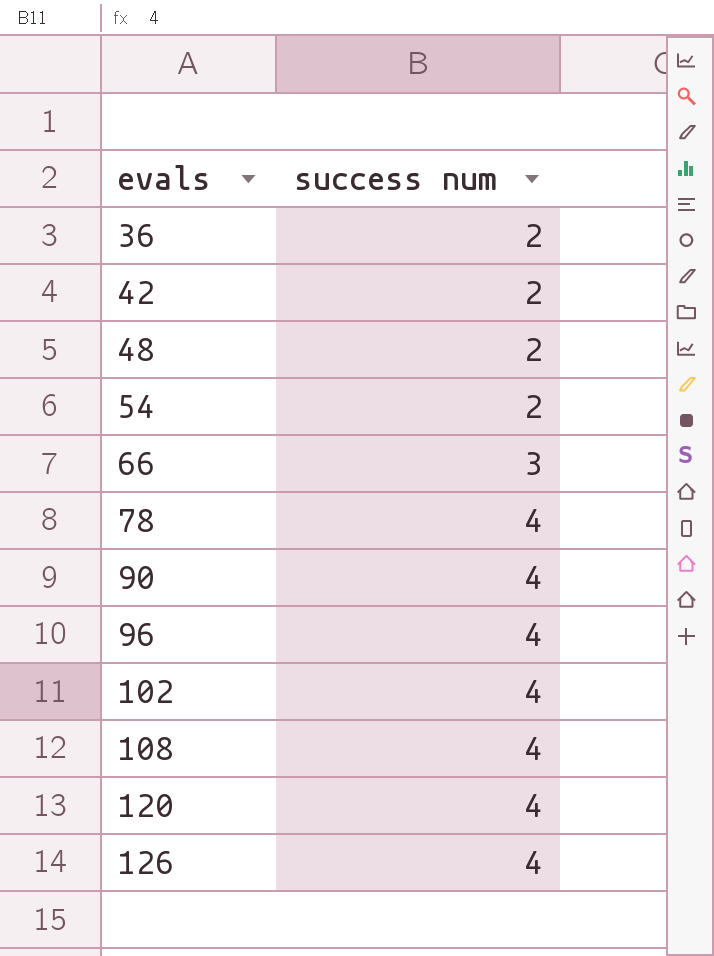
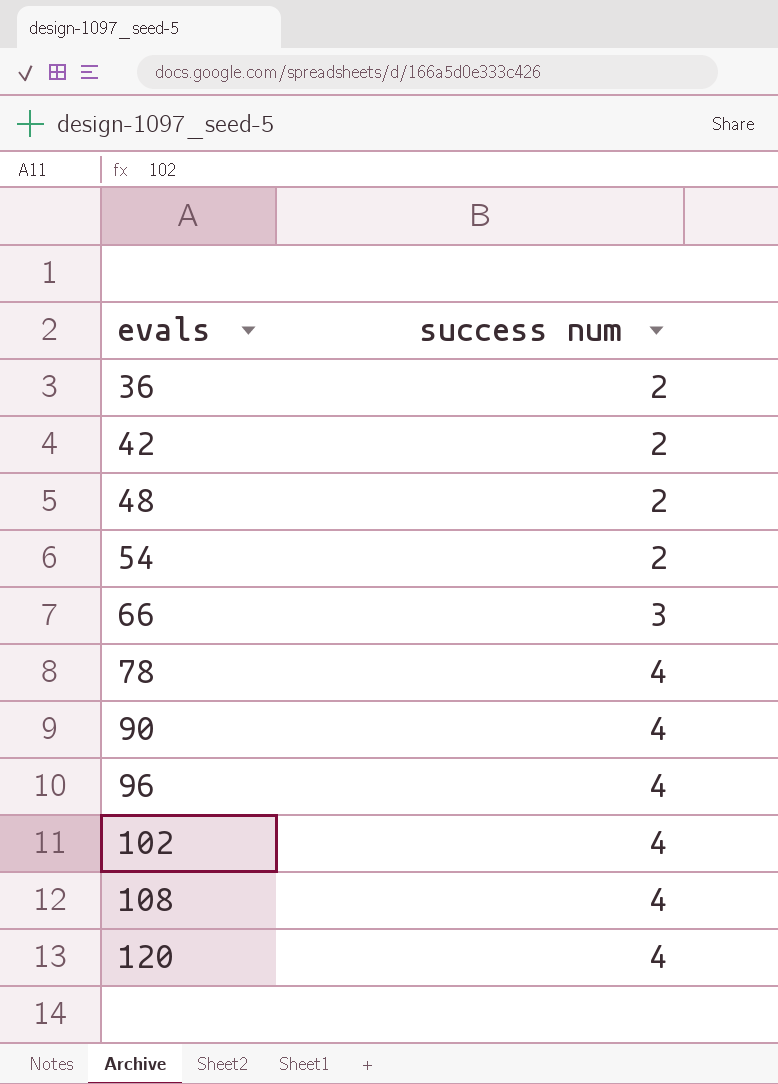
row 126: 4 -> none

